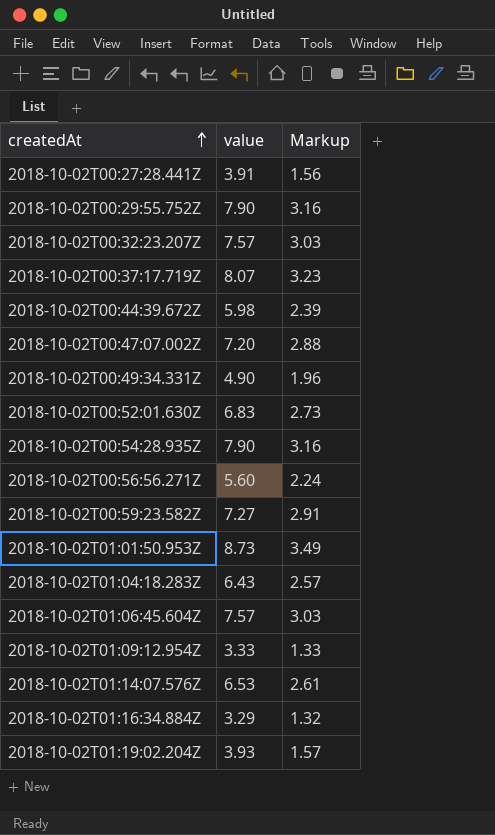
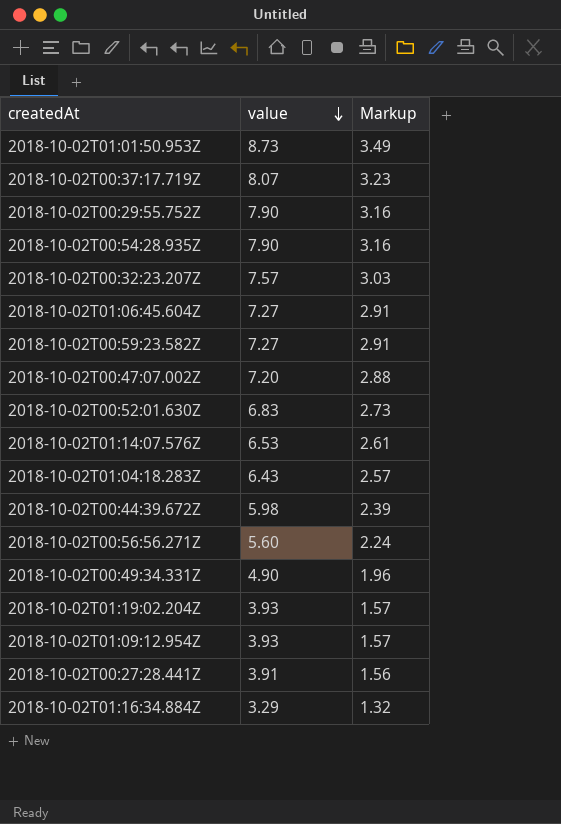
row order: createdAt ascending -> value descending
2018-10-02T01:06:45.604Z | value: 7.57 -> 7.27
2018-10-02T01:06:45.604Z | Markup: 3.03 -> 2.91
2018-10-02T01:09:12.954Z | value: 3.33 -> 3.93
2018-10-02T01:09:12.954Z | Markup: 1.33 -> 1.57

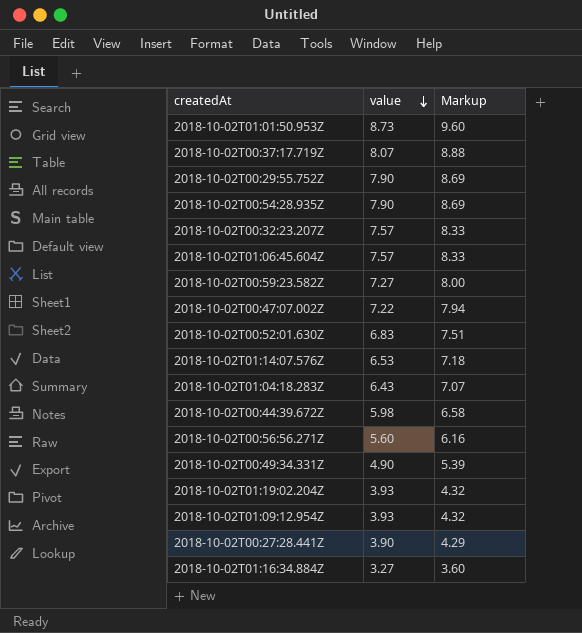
column Markup | formula: [value] * 0.4 -> [value] * 1.1
2018-10-02T01:06:45.604Z | value: 7.27 -> 7.57
2018-10-02T00:47:07.002Z | value: 7.20 -> 7.22
2018-10-02T00:27:28.441Z | value: 3.91 -> 3.90
2018-10-02T01:16:34.884Z | value: 3.29 -> 3.27

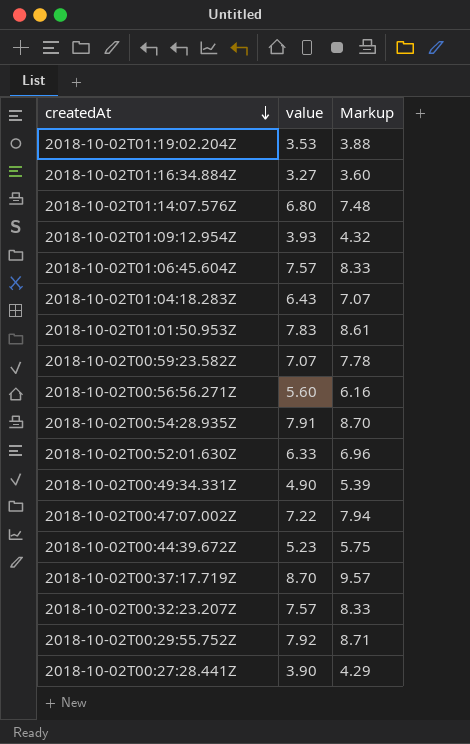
row order: value descending -> createdAt descending
2018-10-02T01:19:02.204Z | value: 3.93 -> 3.53
2018-10-02T01:19:02.204Z | Markup: 4.32 -> 3.88
2018-10-02T01:14:07.576Z | value: 6.53 -> 6.80
2018-10-02T01:14:07.576Z | Markup: 7.18 -> 7.48
2018-10-02T01:01:50.953Z | value: 8.73 -> 7.83
2018-10-02T01:01:50.953Z | Markup: 9.60 -> 8.61
2018-10-02T00:59:23.582Z | value: 7.27 -> 7.07
2018-10-02T00:59:23.582Z | Markup: 8.00 -> 7.78
2018-10-02T00:54:28.935Z | value: 7.90 -> 7.91
2018-10-02T00:54:28.935Z | Markup: 8.69 -> 8.70
2018-10-02T00:52:01.630Z | value: 6.83 -> 6.33
2018-10-02T00:52:01.630Z | Markup: 7.51 -> 6.96
2018-10-02T00:44:39.672Z | value: 5.98 -> 5.23
2018-10-02T00:44:39.672Z | Markup: 6.58 -> 5.75
2018-10-02T00:37:17.719Z | value: 8.07 -> 8.70
2018-10-02T00:37:17.719Z | Markup: 8.88 -> 9.57
2018-10-02T00:29:55.752Z | value: 7.90 -> 7.92
2018-10-02T00:29:55.752Z | Markup: 8.69 -> 8.71

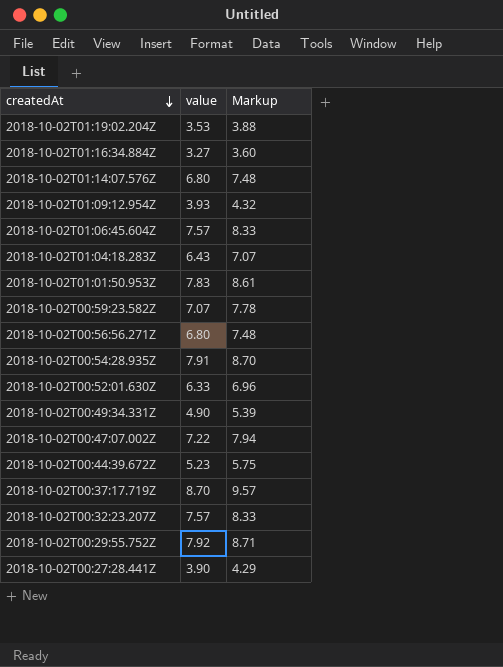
2018-10-02T00:56:56.271Z | value: 5.60 -> 6.80
2018-10-02T00:56:56.271Z | Markup: 6.16 -> 7.48

